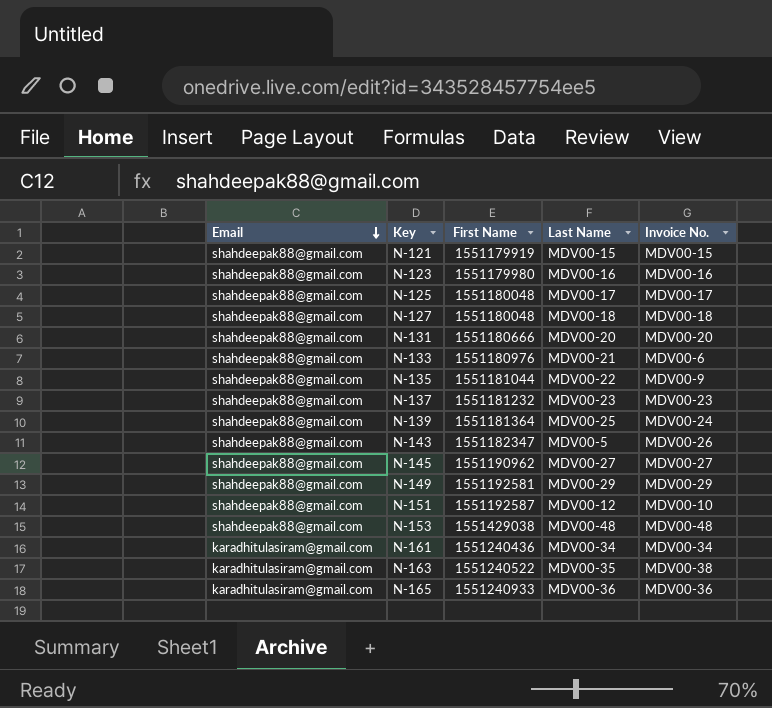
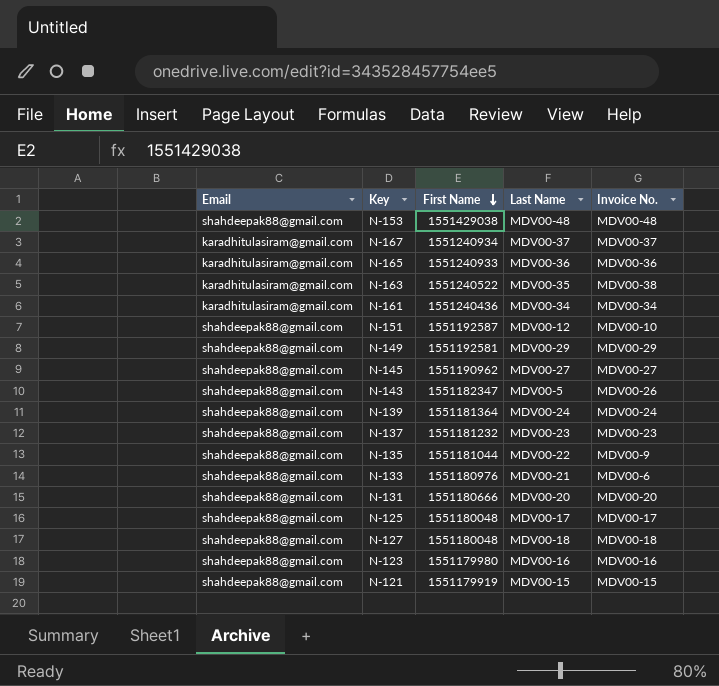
row order: Email descending -> First Name descending
row N-167: none -> karadhitulasiram@gmail.com | 1551240934 | MDV00-37 | MDV00-37
N-139 | Last Name: MDV00-25 -> MDV00-24

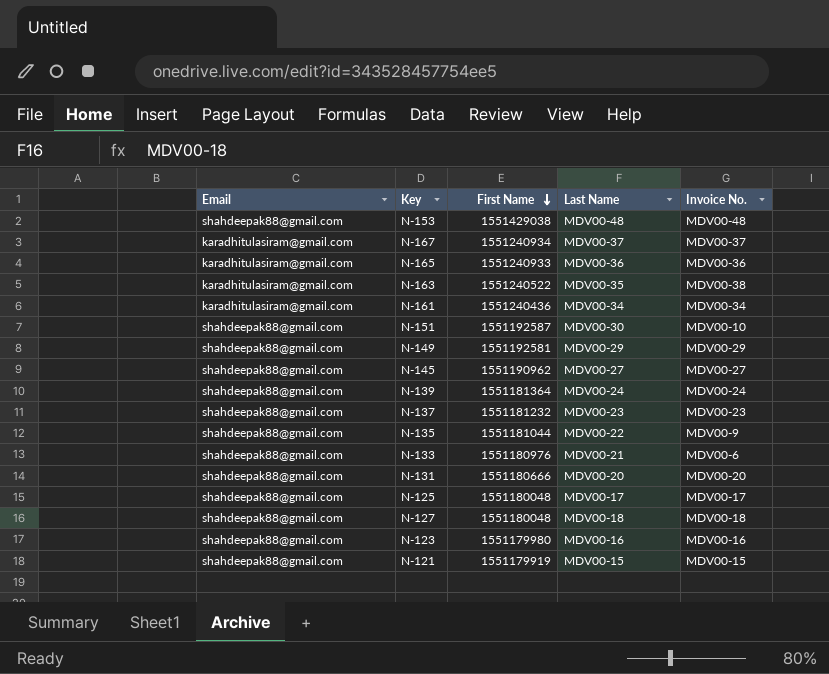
row N-143: shahdeepak88@gmail.com | 1551182347 | MDV00-5 | MDV00-26 -> none
N-151 | Last Name: MDV00-12 -> MDV00-30

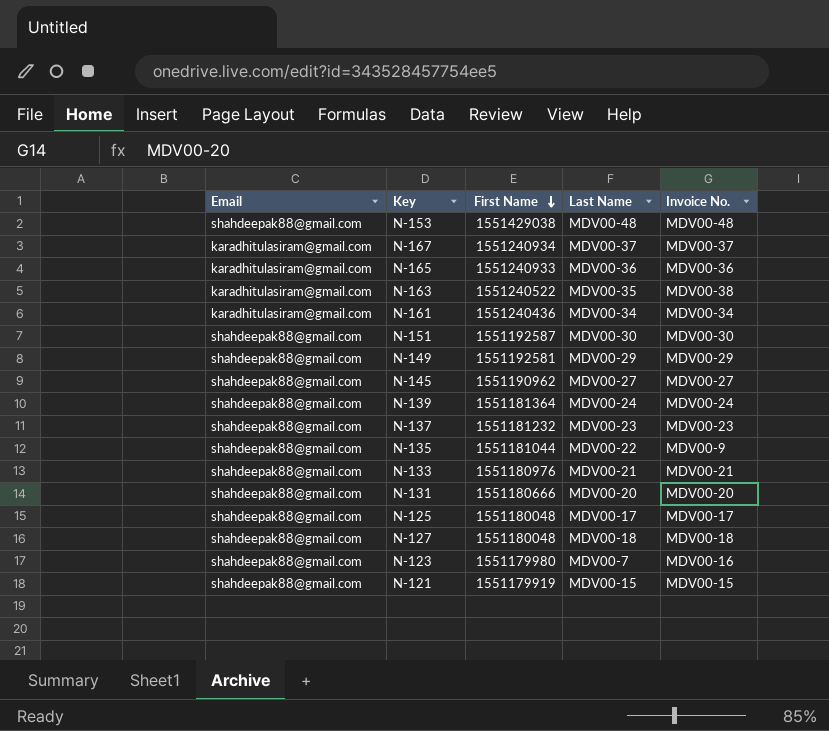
N-151 | Invoice No.: MDV00-10 -> MDV00-30
N-133 | Invoice No.: MDV00-6 -> MDV00-21
N-123 | Last Name: MDV00-16 -> MDV00-7

